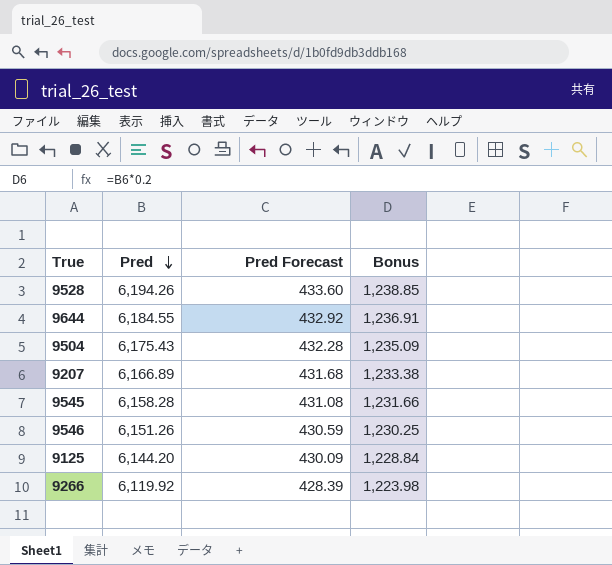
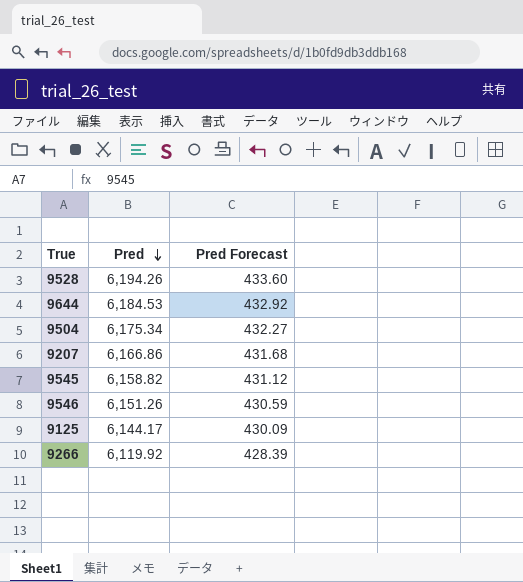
column Bonus | formula: [Pred] * 0.2 -> none
9644 | Pred: 6,184.55 -> 6,184.53
9504 | Pred: 6,175.43 -> 6,175.34
9504 | Pred Forecast: 432.28 -> 432.27
9207 | Pred: 6,166.89 -> 6,166.86
9545 | Pred: 6,158.28 -> 6,158.82
9545 | Pred Forecast: 431.08 -> 431.12
9125 | Pred: 6,144.20 -> 6,144.17

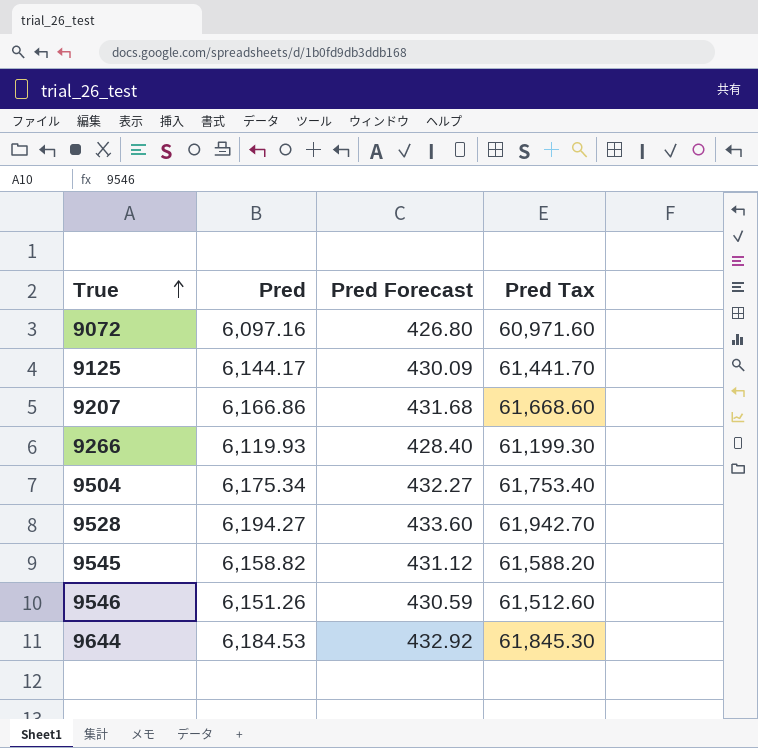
row order: Pred descending -> True ascending
column Pred Tax | formula: none -> [Pred] * 10
row 9072: none -> 6,097.16 | 426.80 | 60,971.60
9266 | Pred: 6,119.92 -> 6,119.93
9266 | Pred Forecast: 428.39 -> 428.40
9528 | Pred: 6,194.26 -> 6,194.27

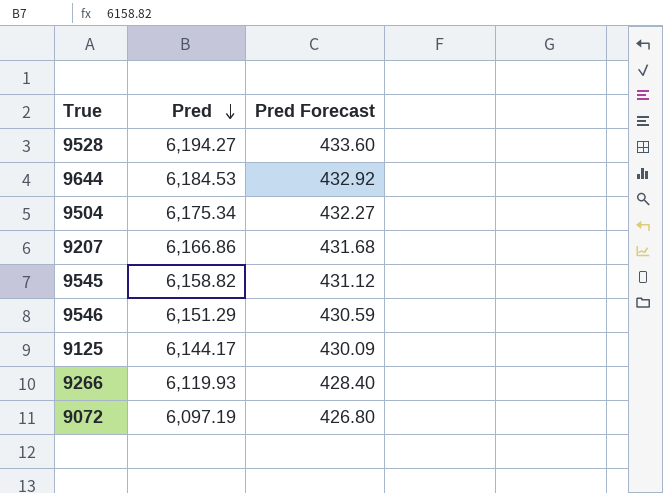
row order: True ascending -> Pred descending
column Pred Tax | formula: [Pred] * 10 -> none
9546 | Pred: 6,151.26 -> 6,151.29
9072 | Pred: 6,097.16 -> 6,097.19

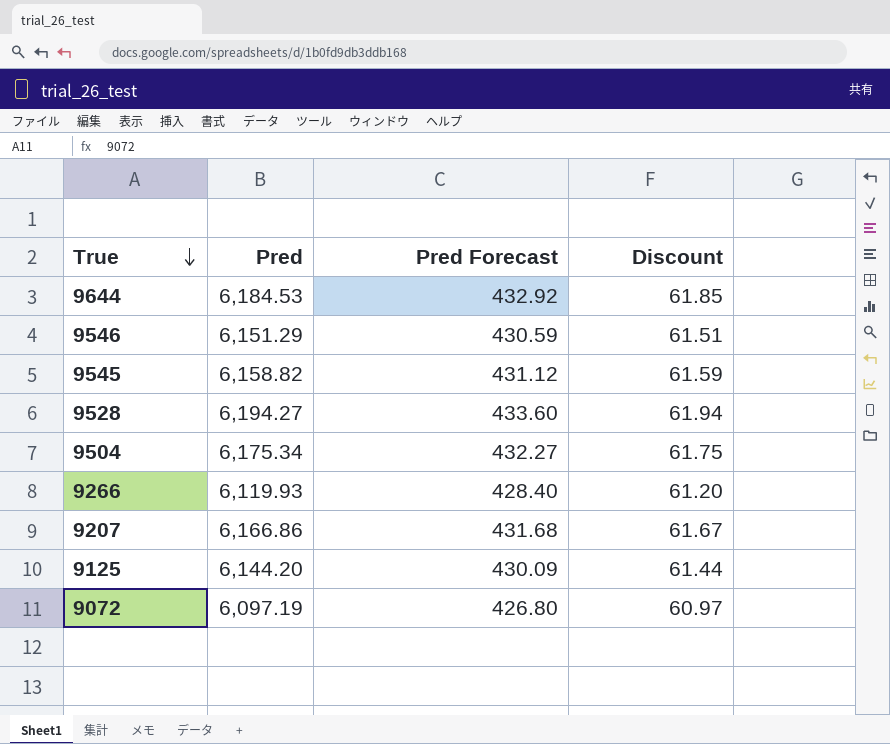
row order: Pred descending -> True descending
column Discount | formula: none -> [Pred] * 0.01
9125 | Pred: 6,144.17 -> 6,144.20

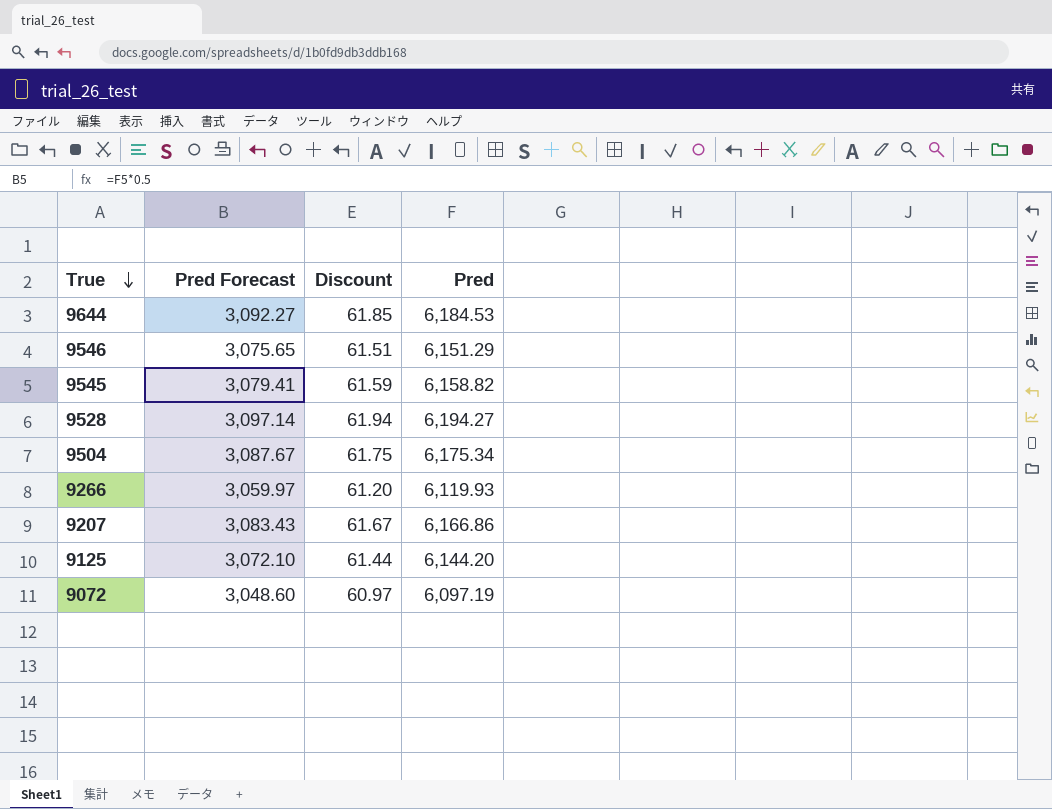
column Pred Forecast | formula: [Pred] * 0.07 -> [Pred] * 0.5
column Pred | position: 2 -> 4

